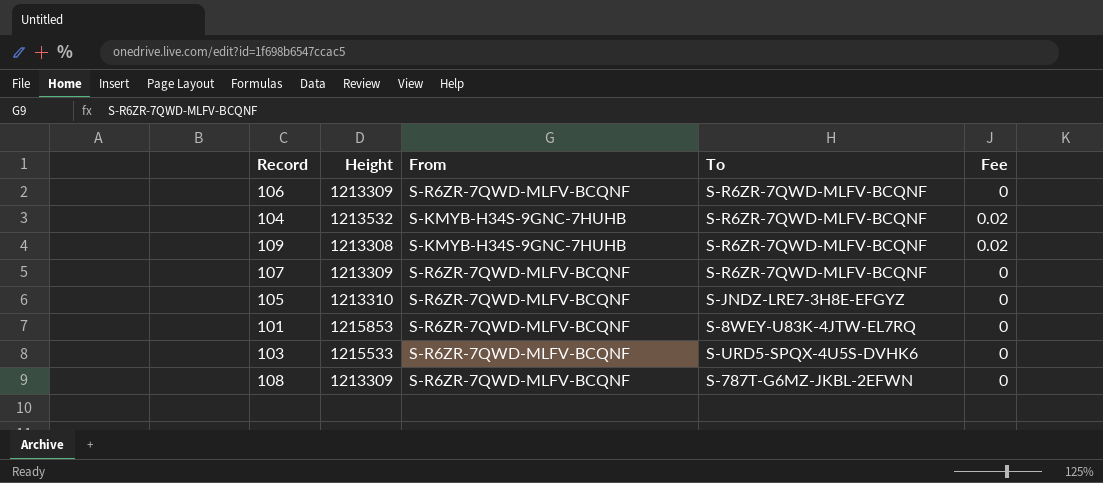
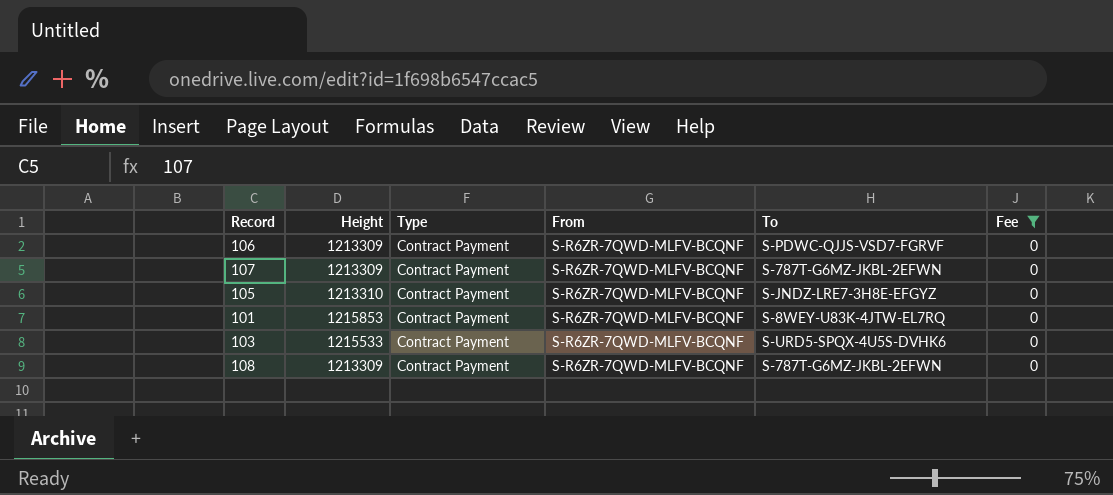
filter: none -> Fee = 0
column Type | position: none -> 3
106 | To: S-R6ZR-7QWD-MLFV-BCQNF -> S-PDWC-QJJS-VSD7-FGRVF
107 | To: S-R6ZR-7QWD-MLFV-BCQNF -> S-787T-G6MZ-JKBL-2EFWN

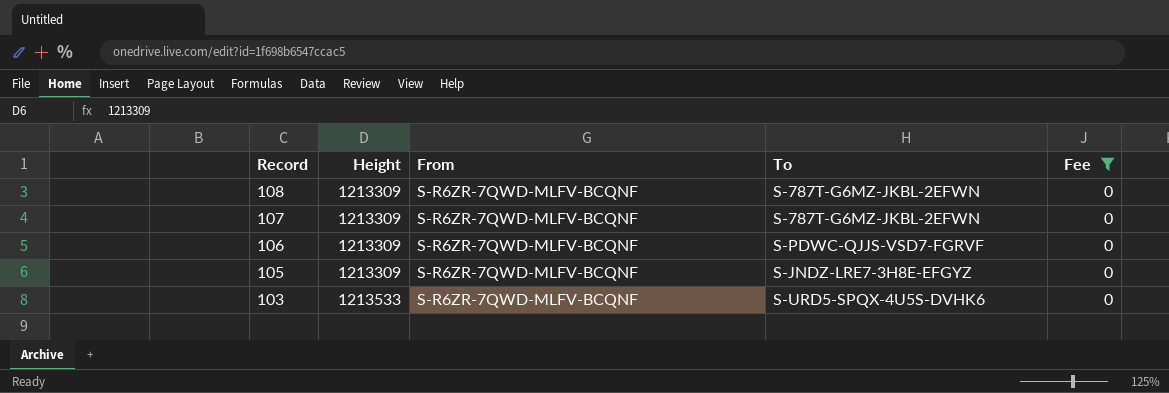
row order: none -> Record descending
column Type | position: 3 -> none
row 101: 1215853 | Contract Payment | S-R6ZR-7QWD-MLFV-BCQNF | S-8WEY-U83K-4JTW-EL7RQ | 0 -> none
105 | Height: 1213310 -> 1213309
103 | Height: 1215533 -> 1213533

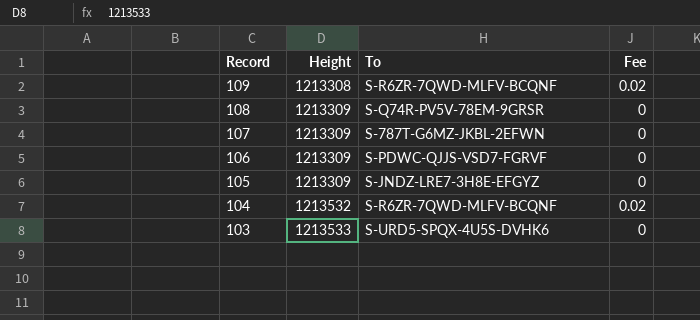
filter: Fee = 0 -> none
column From | position: 3 -> none
108 | To: S-787T-G6MZ-JKBL-2EFWN -> S-Q74R-PV5V-78EM-9GRSR

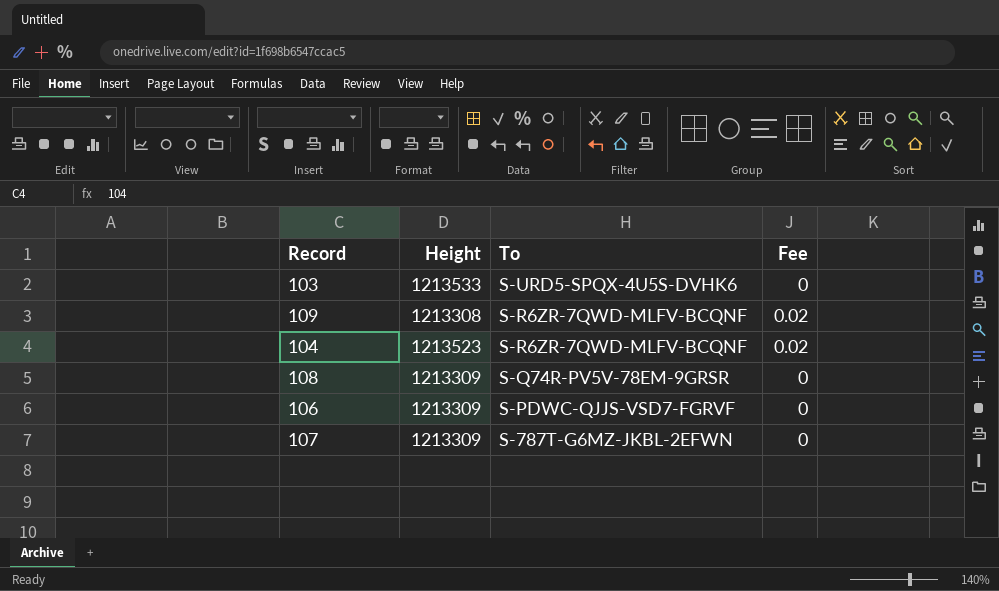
row order: Record descending -> To descending
row 105: 1213309 | S-JNDZ-LRE7-3H8E-EFGYZ | 0 -> none
104 | Height: 1213532 -> 1213523

